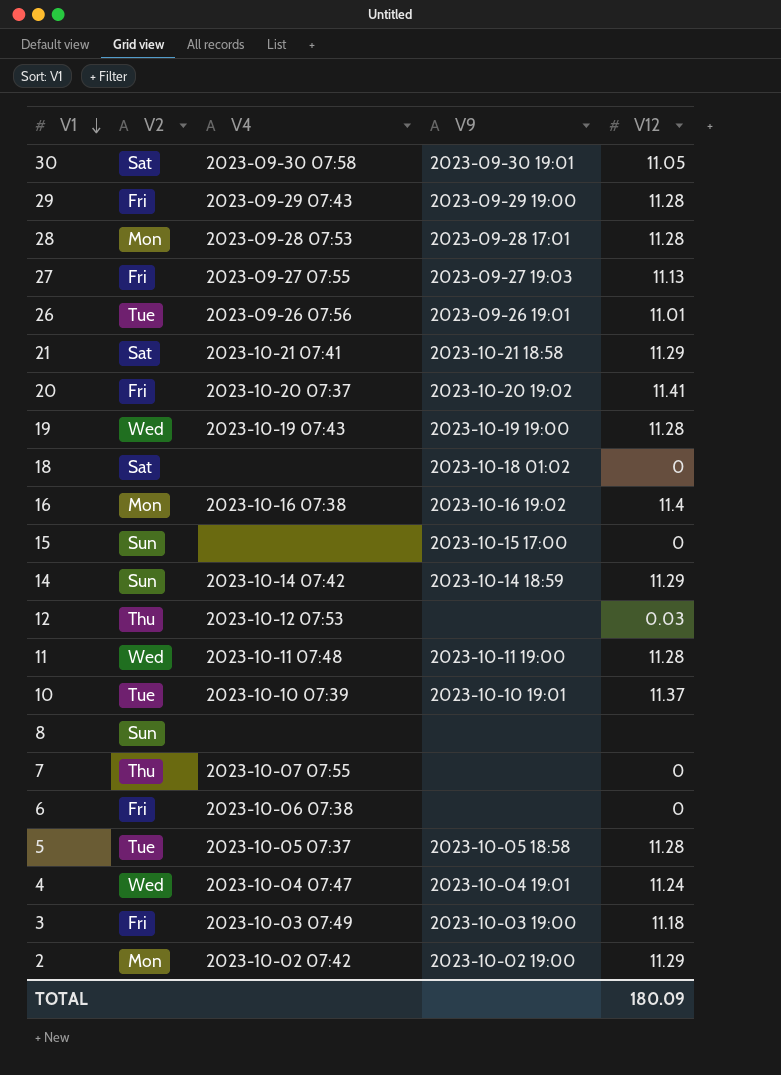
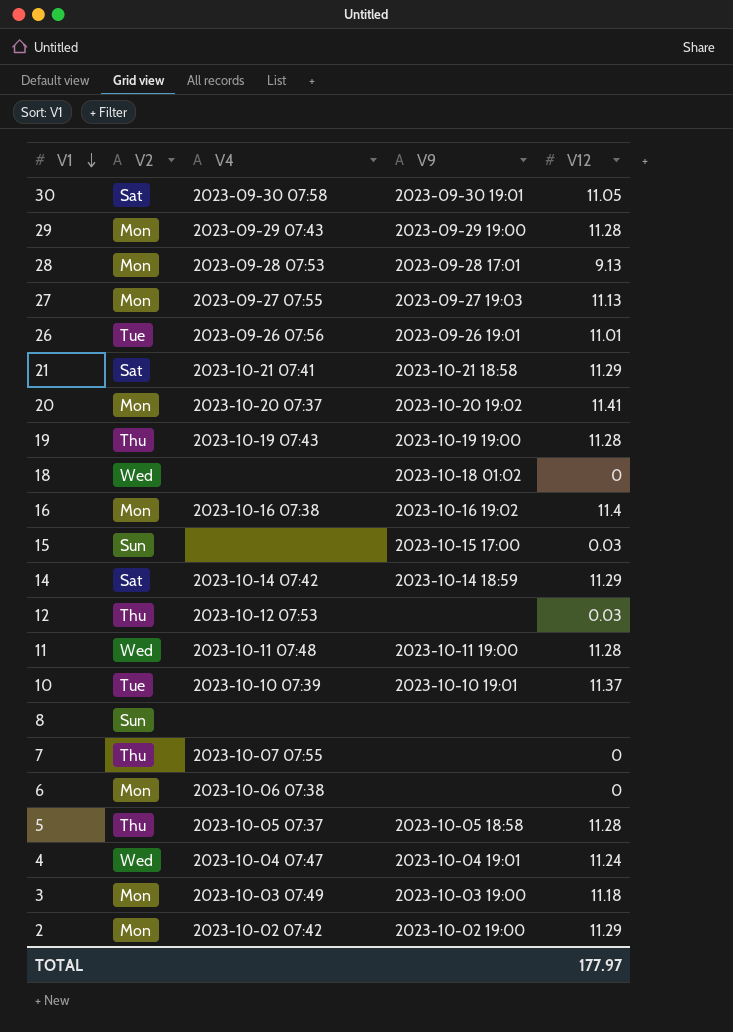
29 | V2: Fri -> Mon
28 | V12: 11.28 -> 9.13
27 | V2: Fri -> Mon
20 | V2: Fri -> Mon
19 | V2: Wed -> Thu
18 | V2: Sat -> Wed
15 | V12: 0 -> 0.03
14 | V2: Sun -> Sat
6 | V2: Fri -> Mon
5 | V2: Tue -> Thu
3 | V2: Fri -> Mon
TOTAL | V12: 180.09 -> 177.97

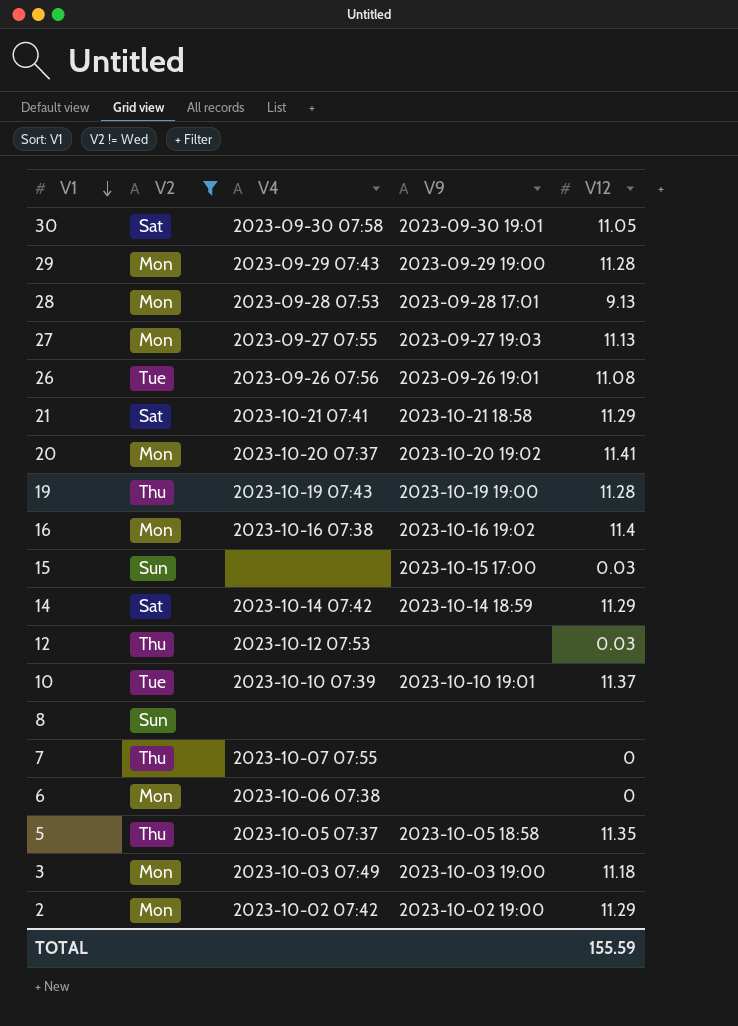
filter: none -> V2 != Wed
26 | V12: 11.01 -> 11.08
5 | V12: 11.28 -> 11.35
TOTAL | V12: 177.97 -> 155.59

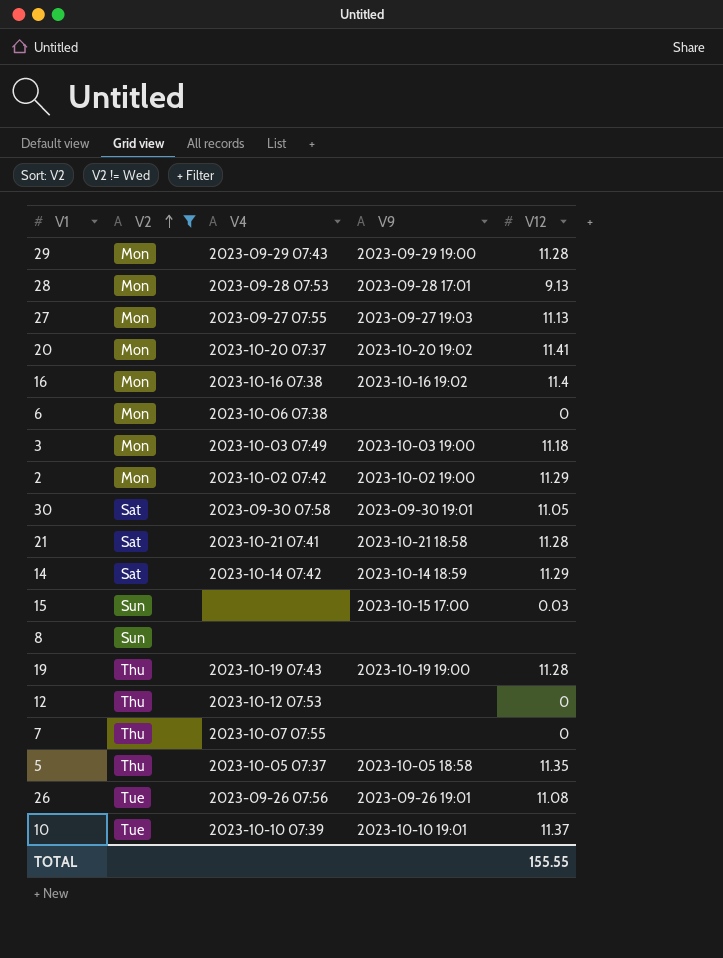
row order: V1 descending -> V2 ascending
21 | V12: 11.29 -> 11.28
12 | V12: 0.03 -> 0
TOTAL | V12: 155.59 -> 155.55

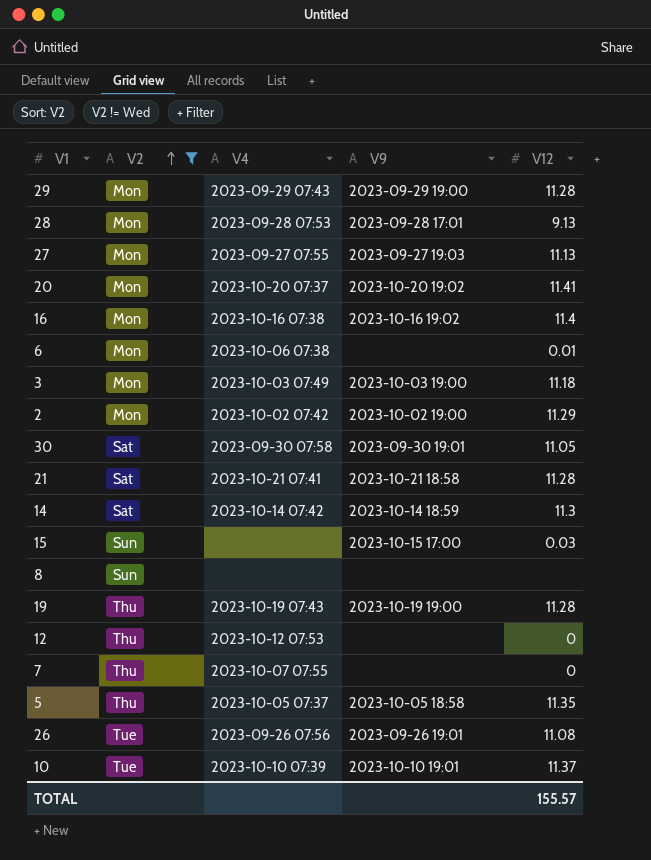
6 | V12: 0 -> 0.01
14 | V12: 11.29 -> 11.3
TOTAL | V12: 155.55 -> 155.57

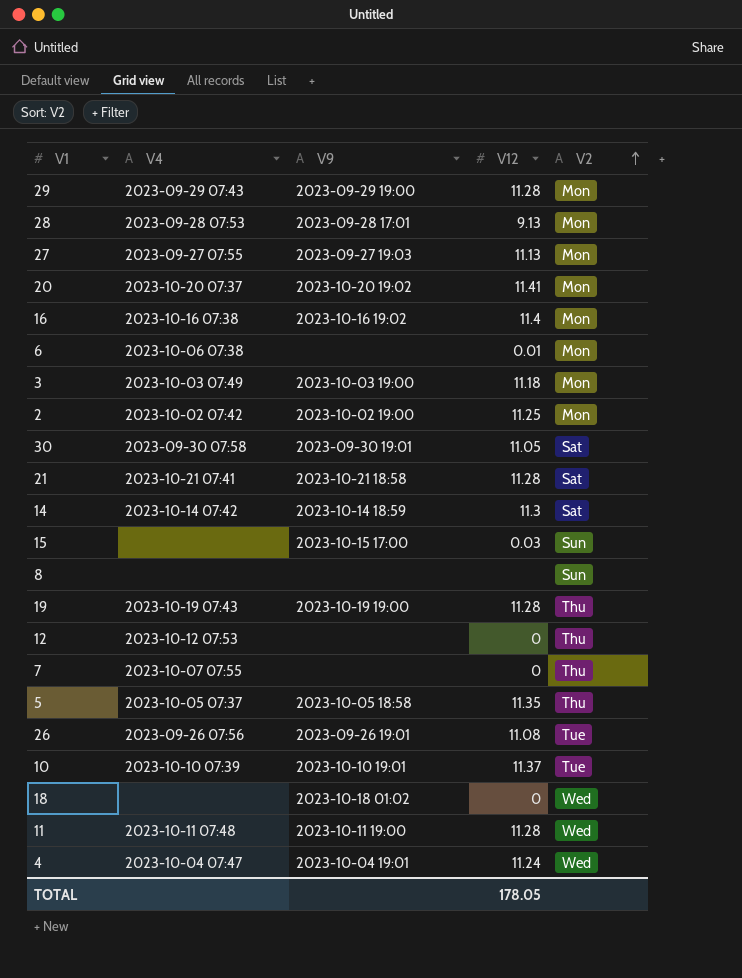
filter: V2 != Wed -> none
column V2 | position: 2 -> 5
2 | V12: 11.29 -> 11.25
TOTAL | V12: 155.57 -> 178.05

